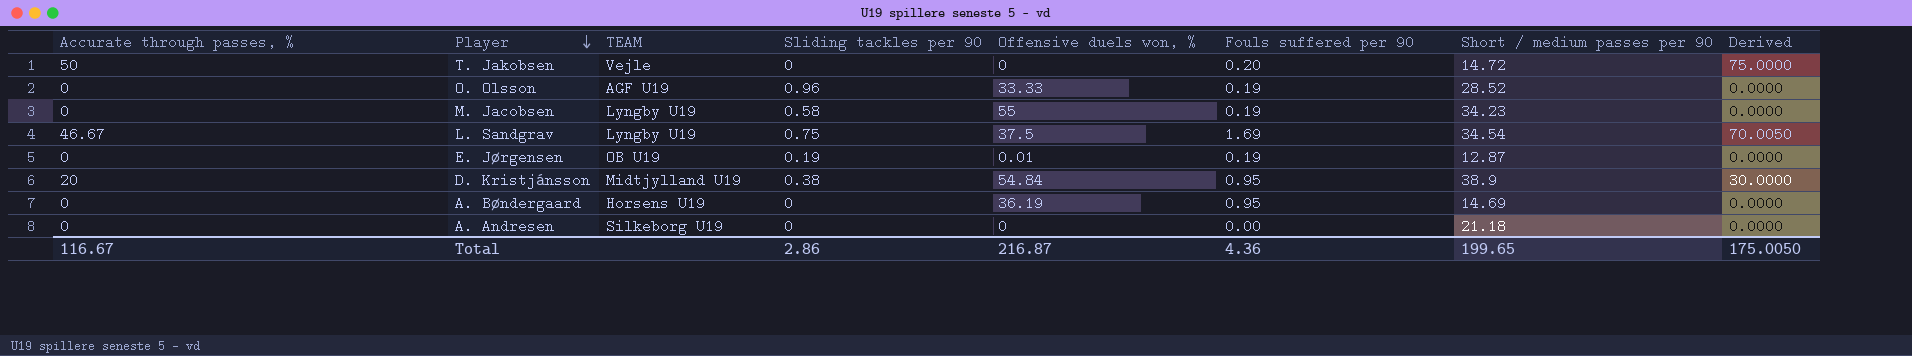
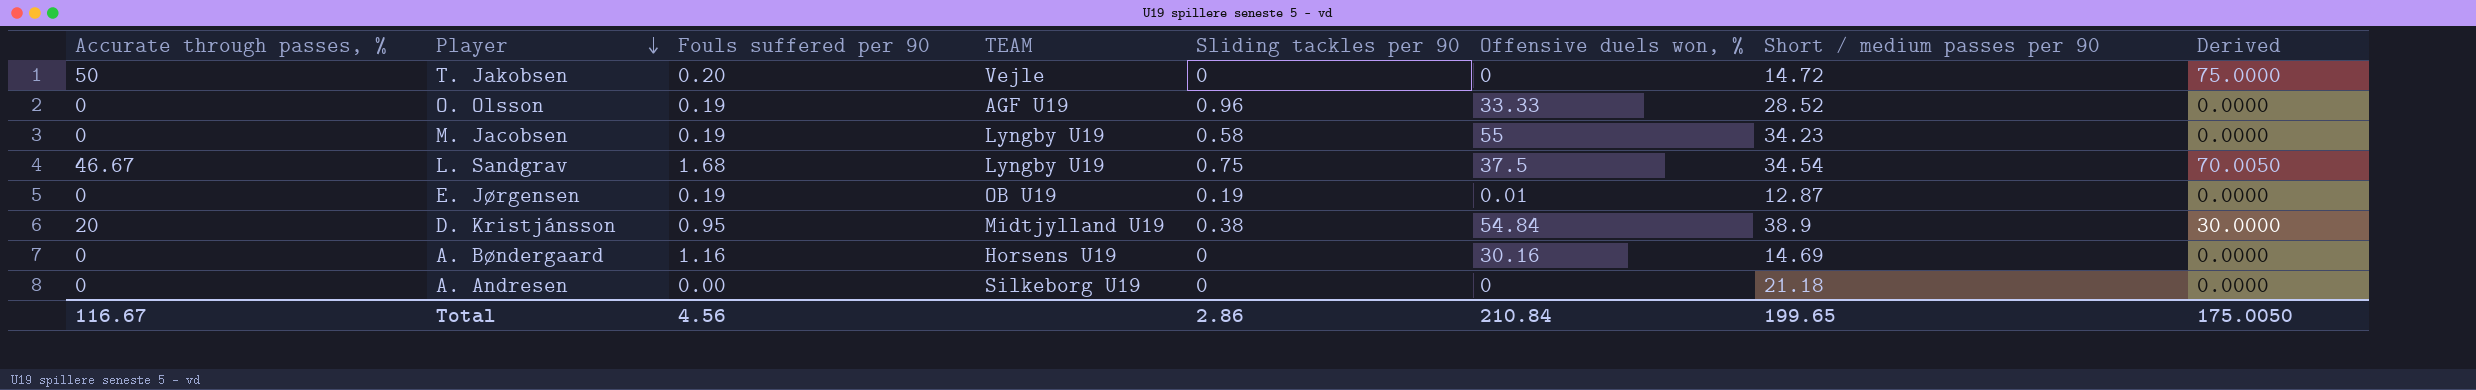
column Fouls suffered per 90 | position: 6 -> 3
L. Sandgrav | Fouls suffered per 90: 1.69 -> 1.68
A. Bøndergaard | Fouls suffered per 90: 0.95 -> 1.16
A. Bøndergaard | Offensive duels won, %: 36.19 -> 30.16
Total | Fouls suffered per 90: 4.36 -> 4.56
Total | Offensive duels won, %: 216.87 -> 210.84

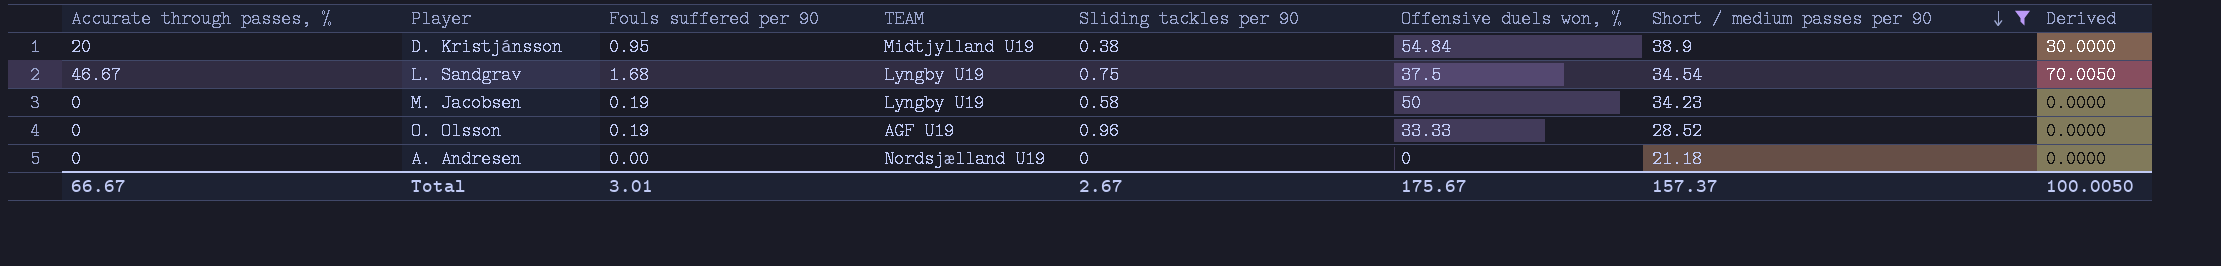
filter: none -> Short / medium passes per 90 >= 21.18
row order: Player descending -> Short / medium passes per 90 descending
M. Jacobsen | Offensive duels won, %: 55 -> 50
A. Andresen | TEAM: Silkeborg U19 -> Nordsjælland U19
Total | Accurate through passes, %: 116.67 -> 66.67
Total | Fouls suffered per 90: 4.56 -> 3.01
Total | Sliding tackles per 90: 2.86 -> 2.67
Total | Offensive duels won, %: 210.84 -> 175.67
Total | Short / medium passes per 90: 199.65 -> 157.37
Total | Derived: 175.0050 -> 100.0050

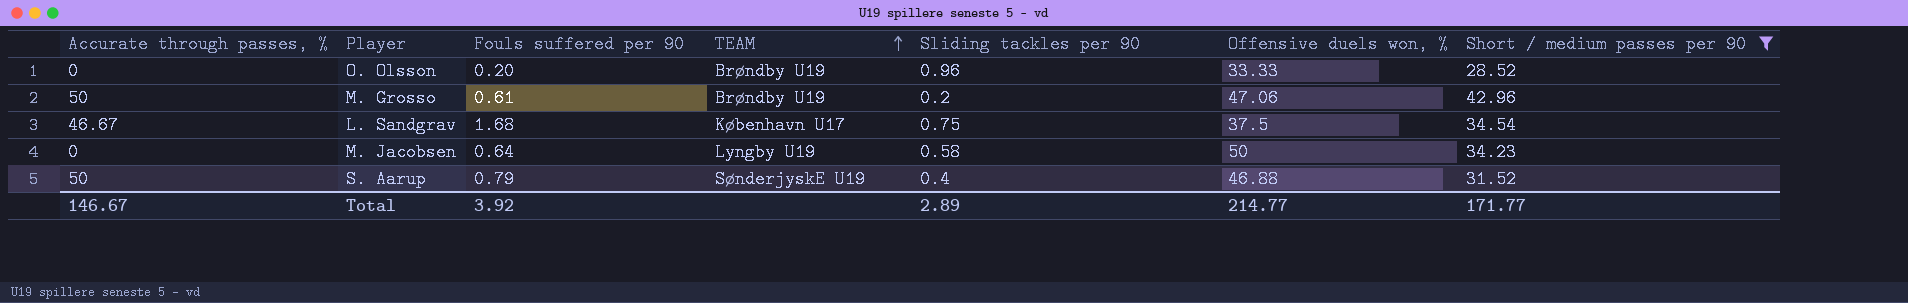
row order: Short / medium passes per 90 descending -> TEAM ascending
column Derived | formula: [Accurate through passes, %] * 1.5 -> none
row D. Kristjánsson: 20 | 0.95 | Midtjylland U19 | 0.38 | 54.84 | 38.9 | 30.0000 -> none
row A. Andresen: 0 | 0.00 | Nordsjælland U19 | 0 | 0 | 21.18 | 0.0000 -> none
O. Olsson | Fouls suffered per 90: 0.19 -> 0.20
O. Olsson | TEAM: AGF U19 -> Brøndby U19
row M. Grosso: none -> 50 | 0.61 | Brøndby U19 | 0.2 | 47.06 | 42.96
L. Sandgrav | TEAM: Lyngby U19 -> København U17
M. Jacobsen | Fouls suffered per 90: 0.19 -> 0.64
row S. Aarup: none -> 50 | 0.79 | SønderjyskE U19 | 0.4 | 46.88 | 31.52
Total | Accurate through passes, %: 66.67 -> 146.67
Total | Fouls suffered per 90: 3.01 -> 3.92
Total | Sliding tackles per 90: 2.67 -> 2.89
Total | Offensive duels won, %: 175.67 -> 214.77
Total | Short / medium passes per 90: 157.37 -> 171.77

